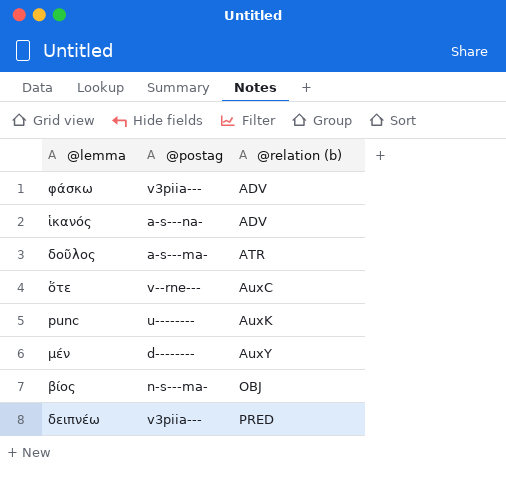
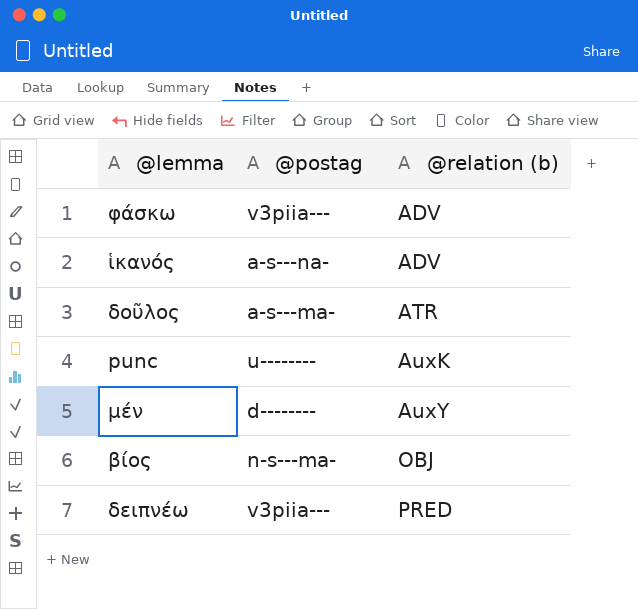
row ὅτε: v--rne--- | AuxC -> none

